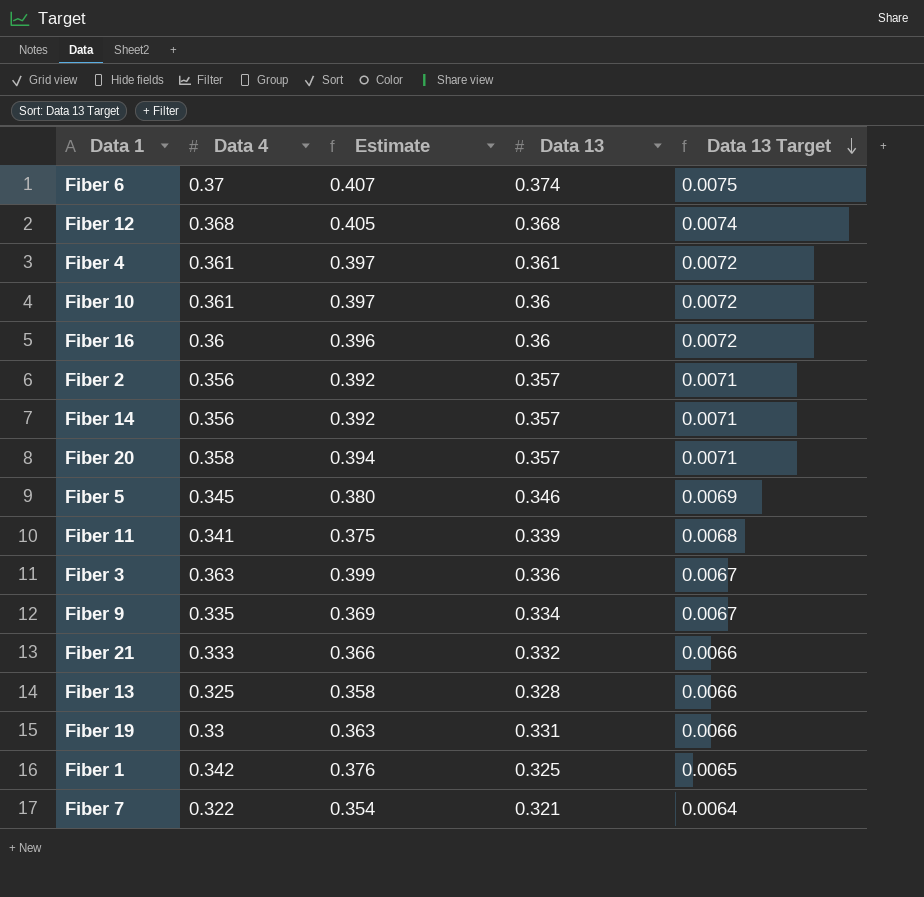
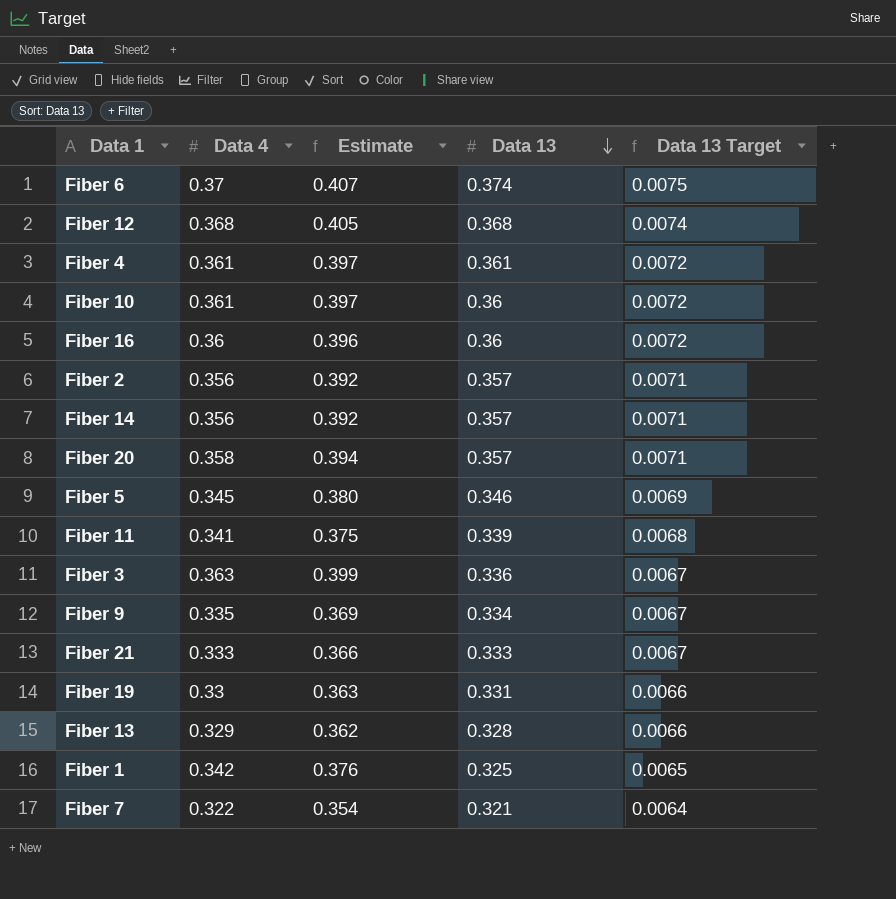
row order: Data 13 Target descending -> Data 13 descending
Fiber 21 | Data 13: 0.332 -> 0.333
Fiber 21 | Data 13 Target: 0.0066 -> 0.0067
Fiber 13 | Data 4: 0.325 -> 0.329
Fiber 13 | Estimate: 0.358 -> 0.362

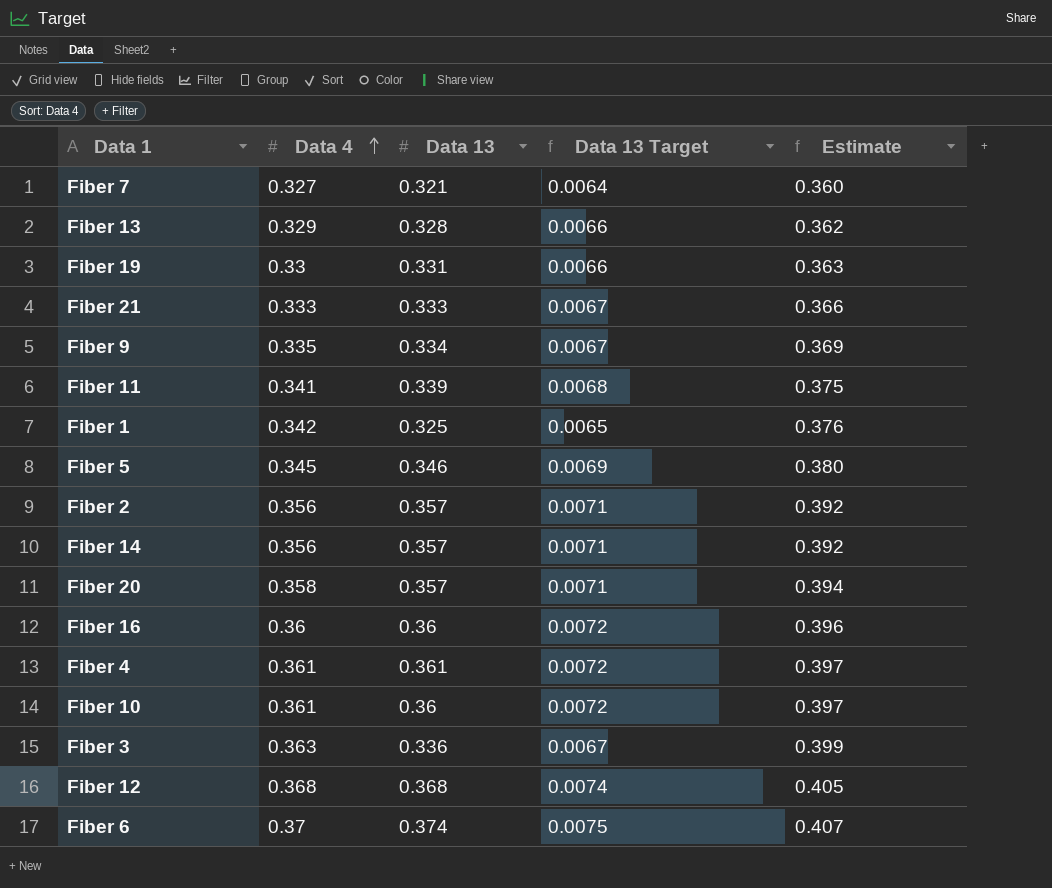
row order: Data 13 descending -> Data 4 ascending
column Estimate | position: 3 -> 5
Fiber 7 | Data 4: 0.322 -> 0.327
Fiber 7 | Estimate: 0.354 -> 0.360

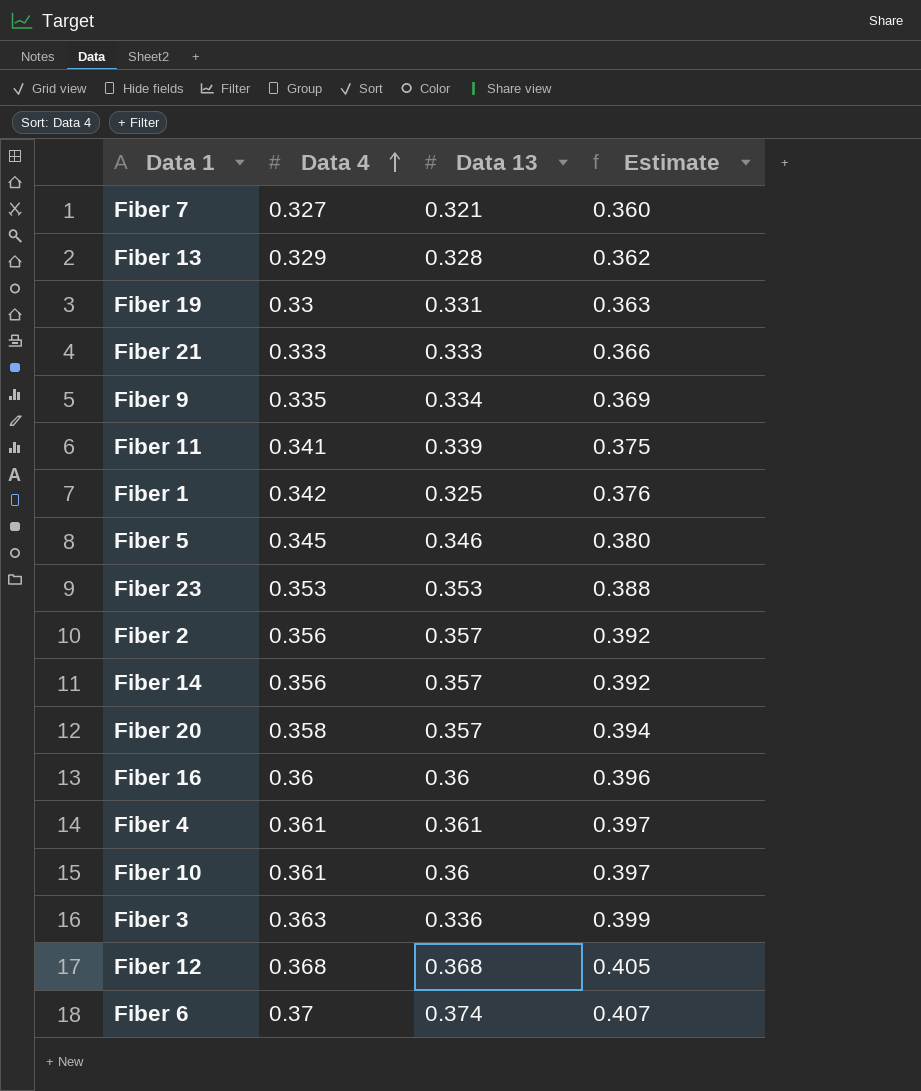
column Data 13 Target | formula: [Data 13] * 0.02 -> none
row Fiber 23: none -> 0.353 | 0.353 | 0.388

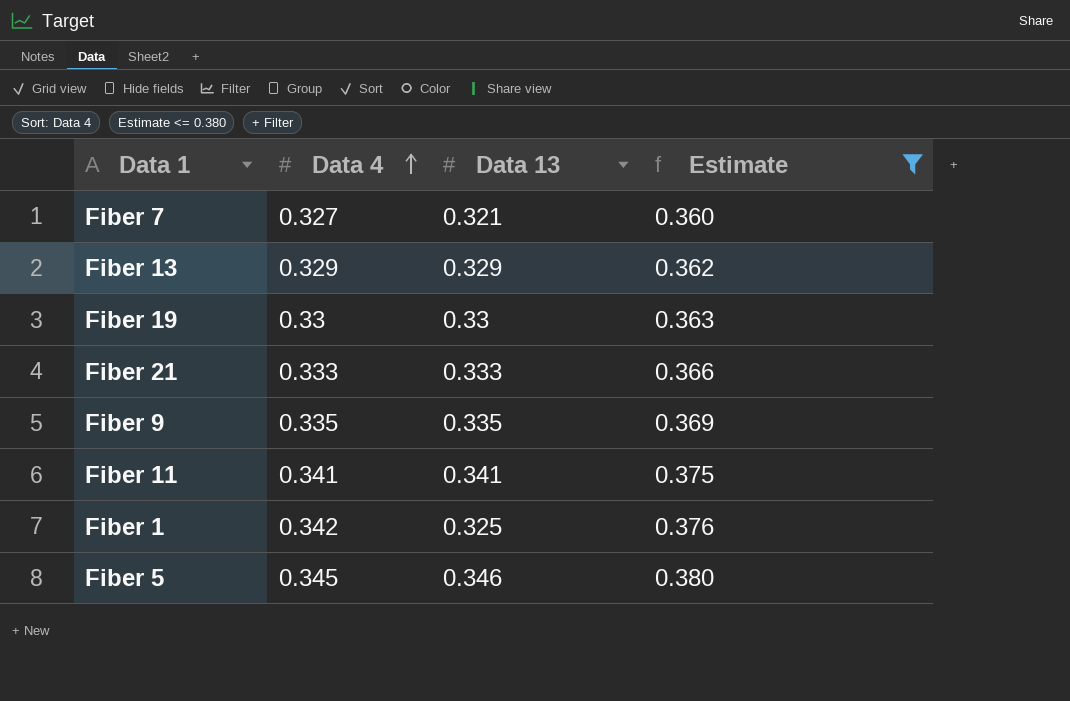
filter: none -> Estimate <= 0.380
Fiber 13 | Data 13: 0.328 -> 0.329
Fiber 19 | Data 13: 0.331 -> 0.33
Fiber 9 | Data 13: 0.334 -> 0.335
Fiber 11 | Data 13: 0.339 -> 0.341

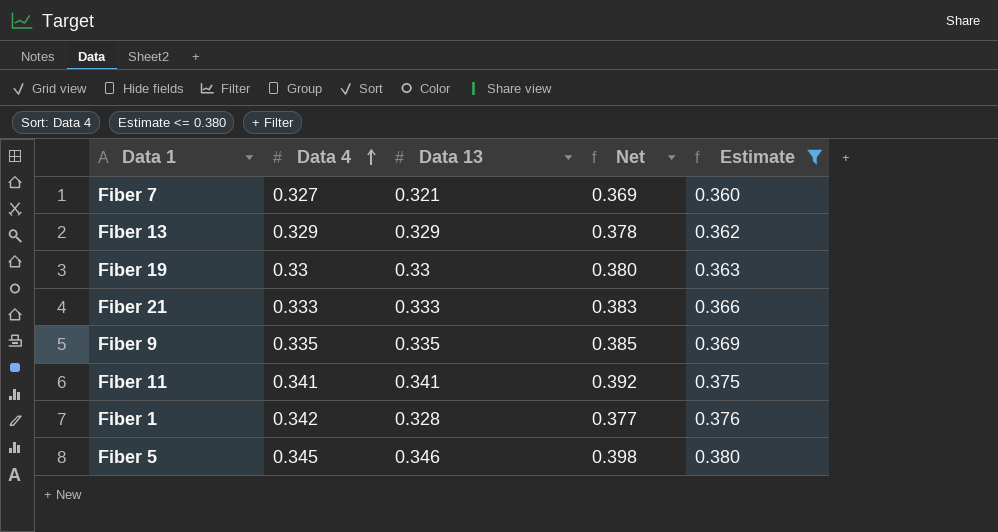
column Net | formula: none -> [Data 13] * 1.15
Fiber 1 | Data 13: 0.325 -> 0.328

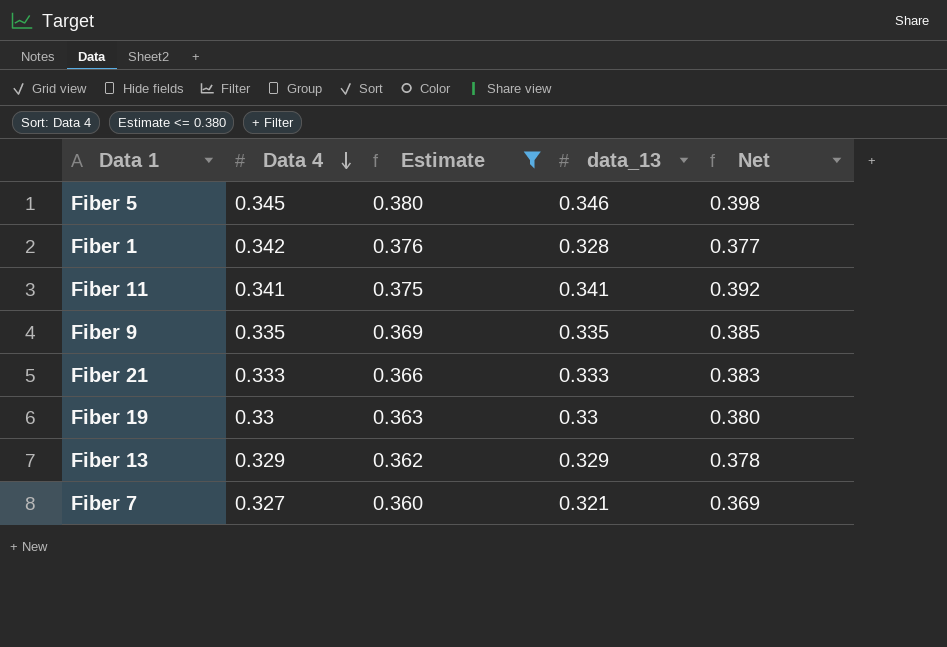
row order: Data 4 ascending -> Data 4 descending
column Estimate | position: 5 -> 3
column name: Data 13 -> data_13

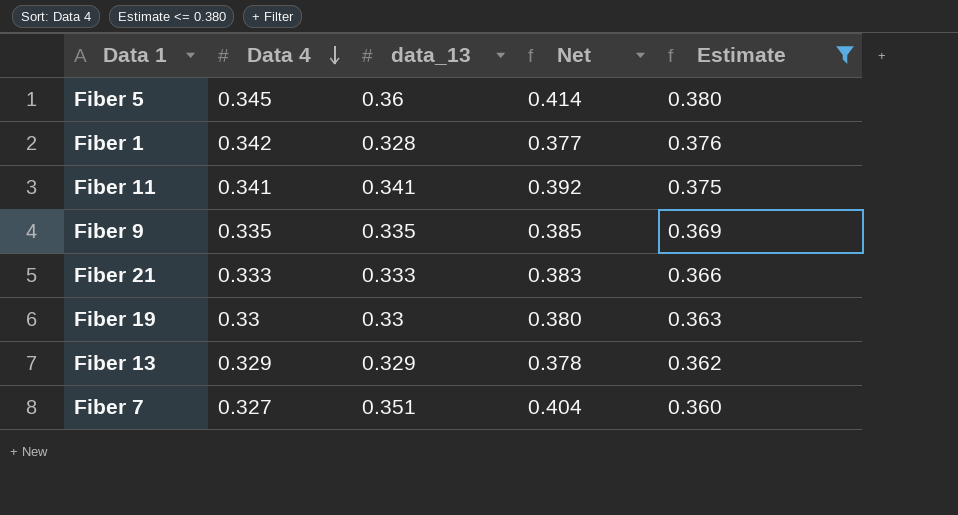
column Estimate | position: 3 -> 5
Fiber 5 | data_13: 0.346 -> 0.36
Fiber 5 | Net: 0.398 -> 0.414
Fiber 7 | data_13: 0.321 -> 0.351
Fiber 7 | Net: 0.369 -> 0.404

